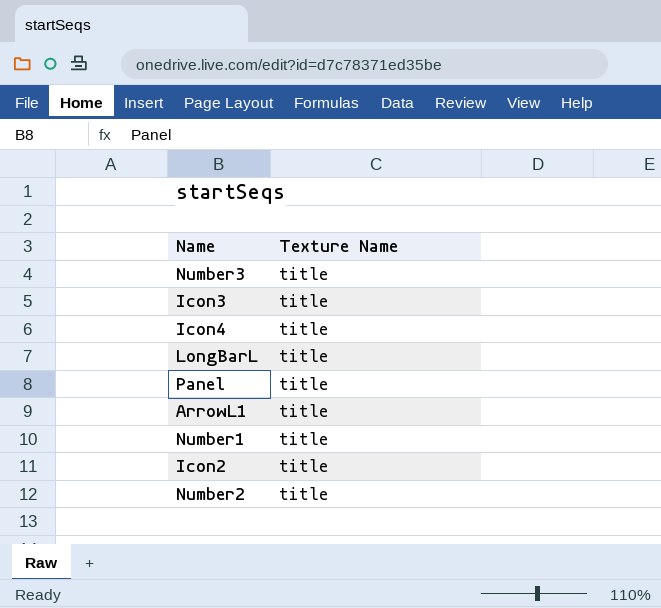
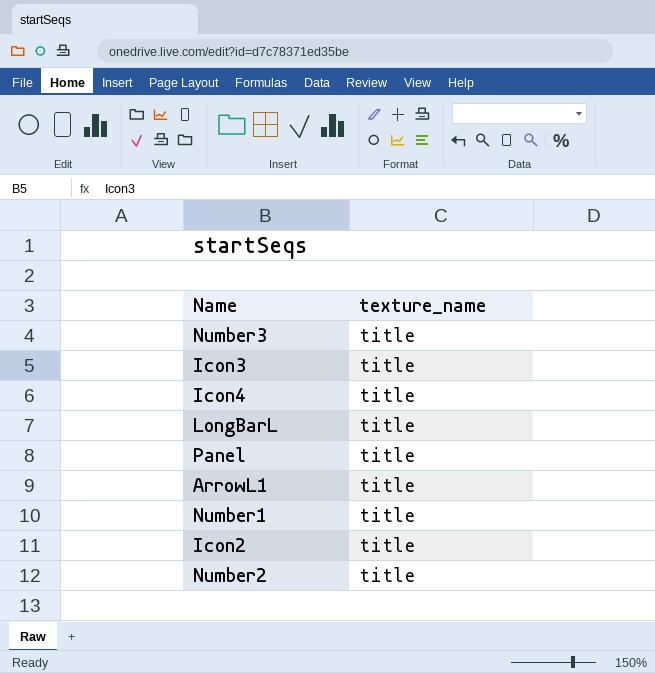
column name: Texture Name -> texture_name

